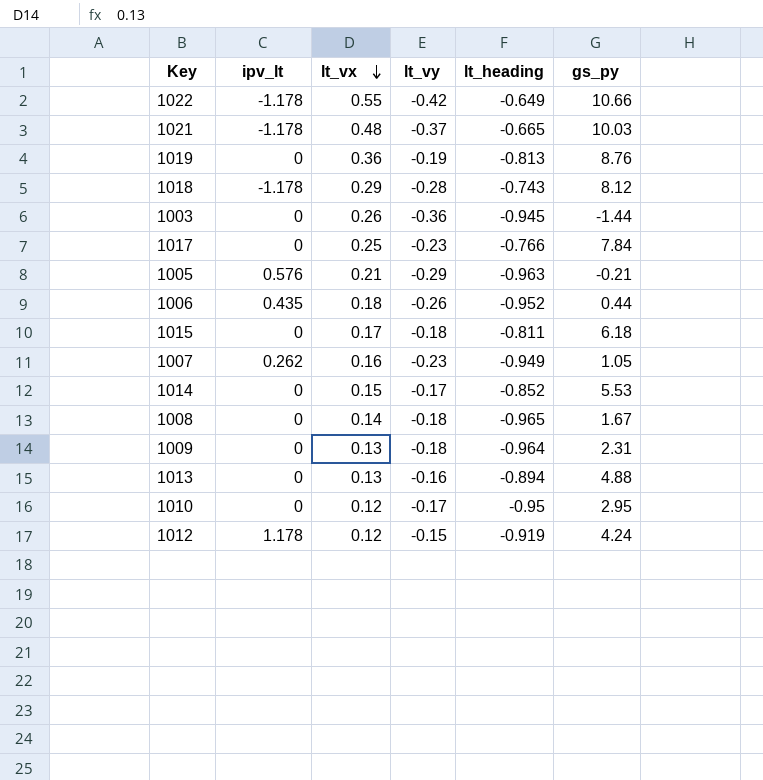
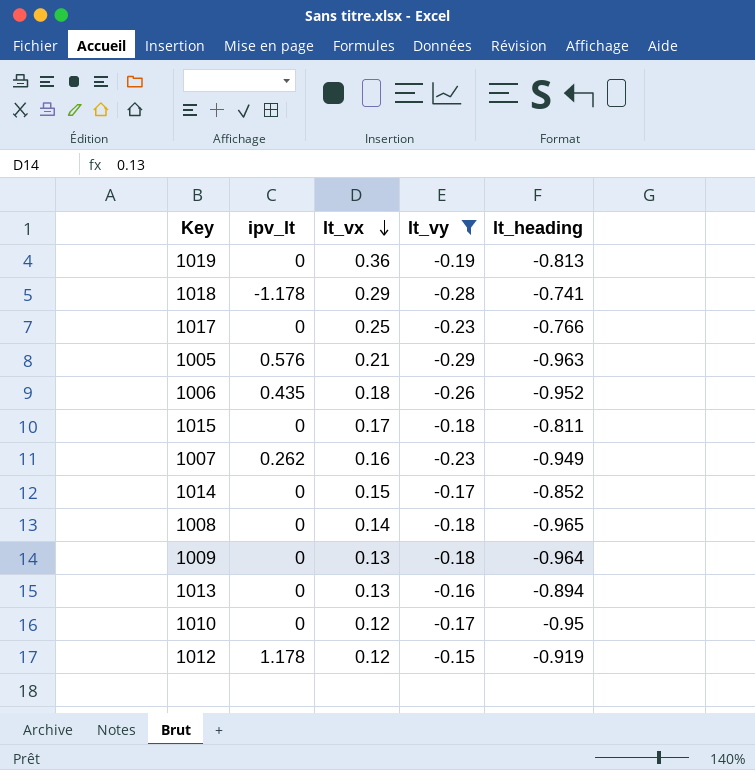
filter: none -> lt_vy >= -0.29
column gs_py | position: 6 -> none
1018 | lt_heading: -0.743 -> -0.741

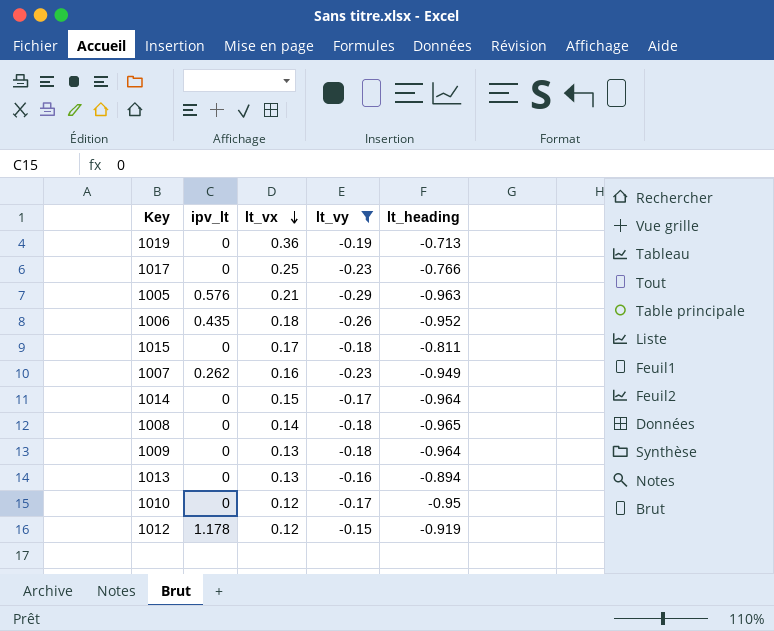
row 1018: -1.178 | 0.29 | -0.28 | -0.741 -> none
1019 | lt_heading: -0.813 -> -0.713
1014 | lt_heading: -0.852 -> -0.964

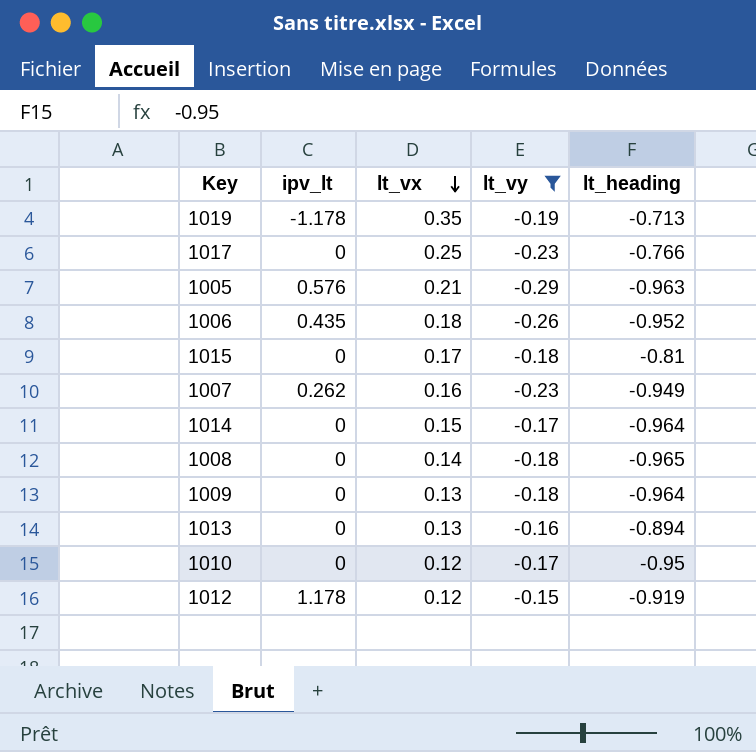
1019 | ipv_lt: 0 -> -1.178
1019 | lt_vx: 0.36 -> 0.35
1015 | lt_heading: -0.811 -> -0.81

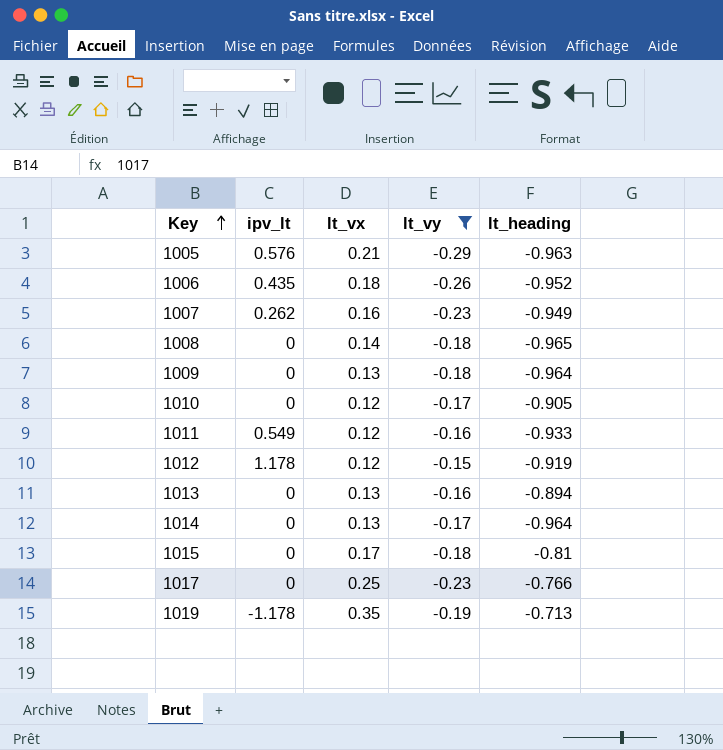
row order: lt_vx descending -> Key ascending
1010 | lt_heading: -0.95 -> -0.905
row 1011: none -> 0.549 | 0.12 | -0.16 | -0.933
1014 | lt_vx: 0.15 -> 0.13

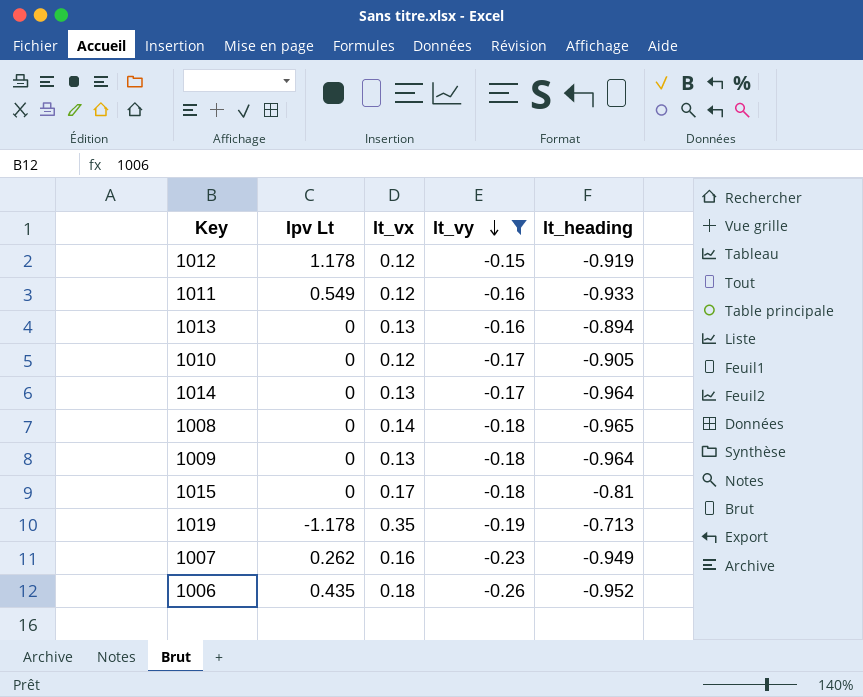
row order: Key ascending -> lt_vy descending
column name: ipv_lt -> Ipv Lt
row 1005: 0.576 | 0.21 | -0.29 | -0.963 -> none
row 1017: 0 | 0.25 | -0.23 | -0.766 -> none

